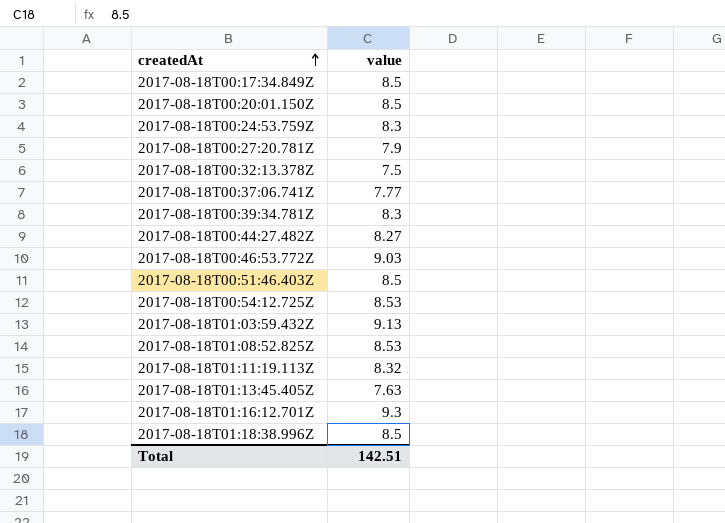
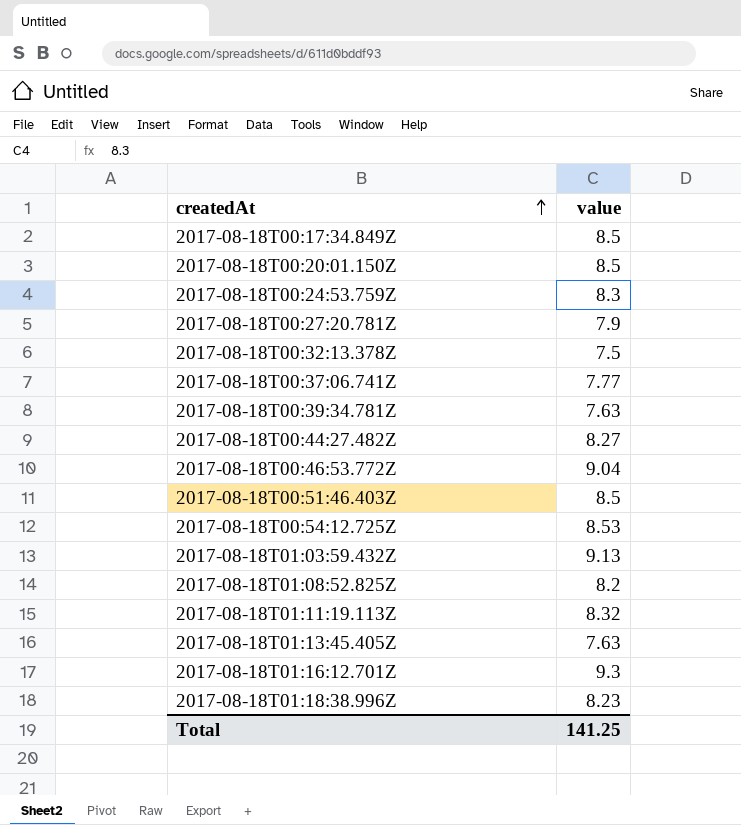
2017-08-18T00:39:34.781Z | value: 8.3 -> 7.63
2017-08-18T00:46:53.772Z | value: 9.03 -> 9.04
2017-08-18T01:08:52.825Z | value: 8.53 -> 8.2
2017-08-18T01:18:38.996Z | value: 8.5 -> 8.23
Total | value: 142.51 -> 141.25

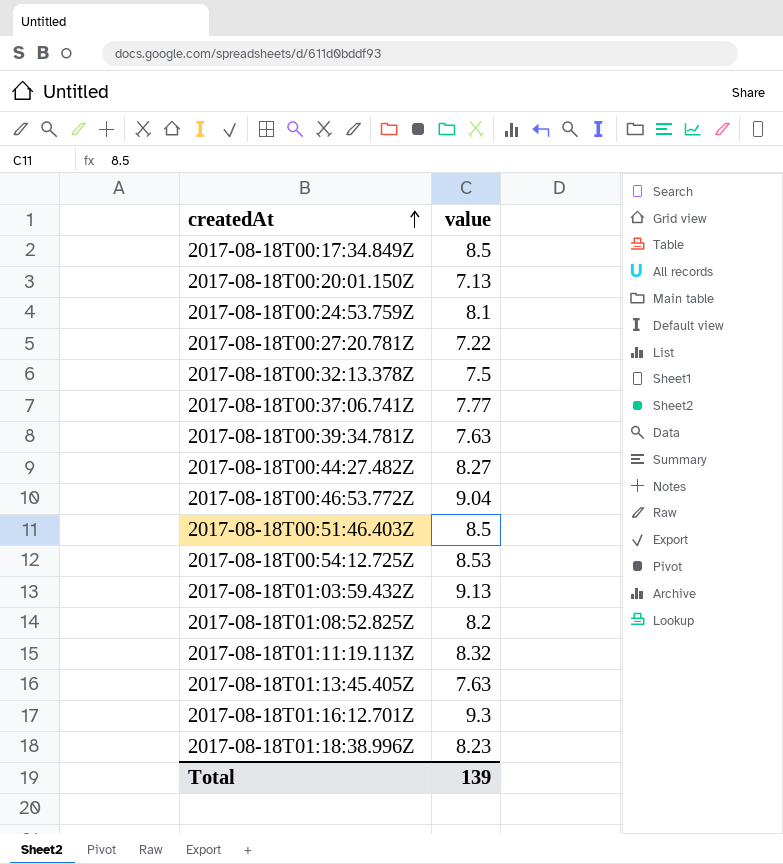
2017-08-18T00:20:01.150Z | value: 8.5 -> 7.13
2017-08-18T00:24:53.759Z | value: 8.3 -> 8.1
2017-08-18T00:27:20.781Z | value: 7.9 -> 7.22
Total | value: 141.25 -> 139

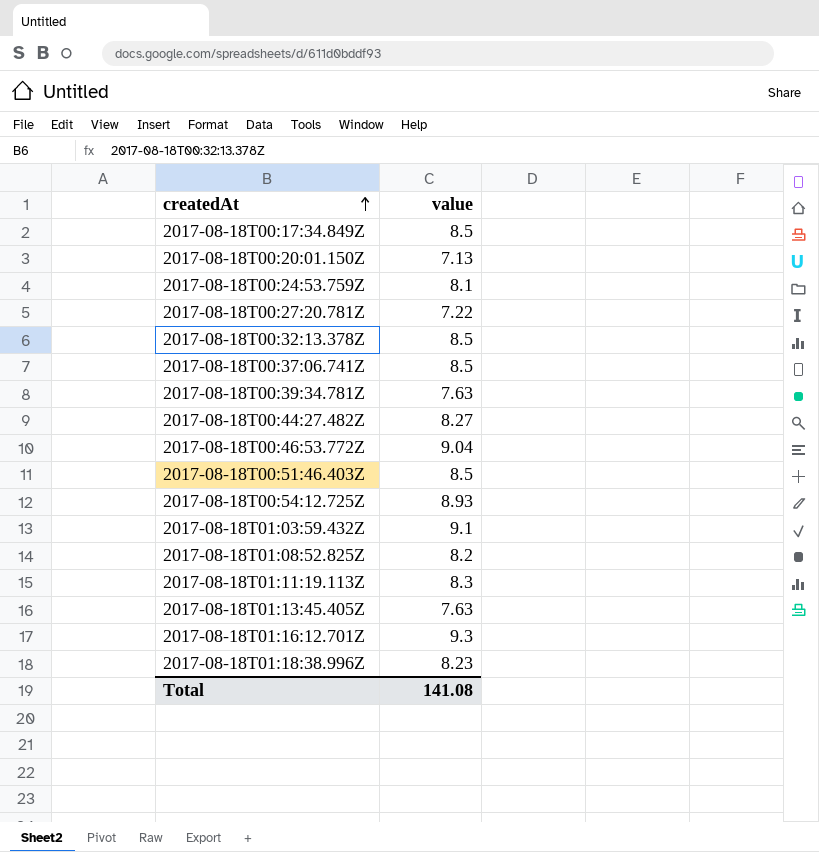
2017-08-18T00:32:13.378Z | value: 7.5 -> 8.5
2017-08-18T00:37:06.741Z | value: 7.77 -> 8.5
2017-08-18T00:54:12.725Z | value: 8.53 -> 8.93
2017-08-18T01:03:59.432Z | value: 9.13 -> 9.1
2017-08-18T01:11:19.113Z | value: 8.32 -> 8.3
Total | value: 139 -> 141.08

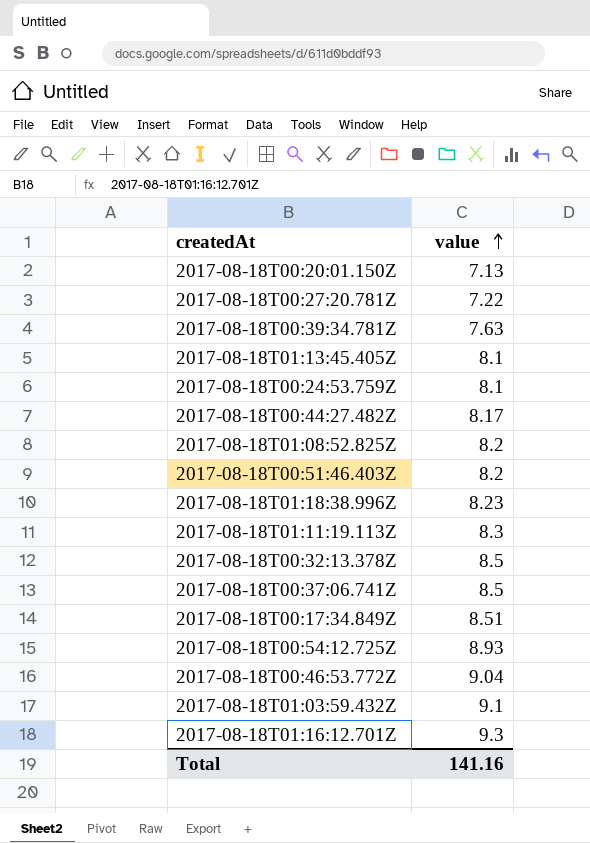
row order: createdAt ascending -> value ascending
2017-08-18T01:13:45.405Z | value: 7.63 -> 8.1
2017-08-18T00:44:27.482Z | value: 8.27 -> 8.17
2017-08-18T00:51:46.403Z | value: 8.5 -> 8.2
2017-08-18T00:17:34.849Z | value: 8.5 -> 8.51
Total | value: 141.08 -> 141.16

